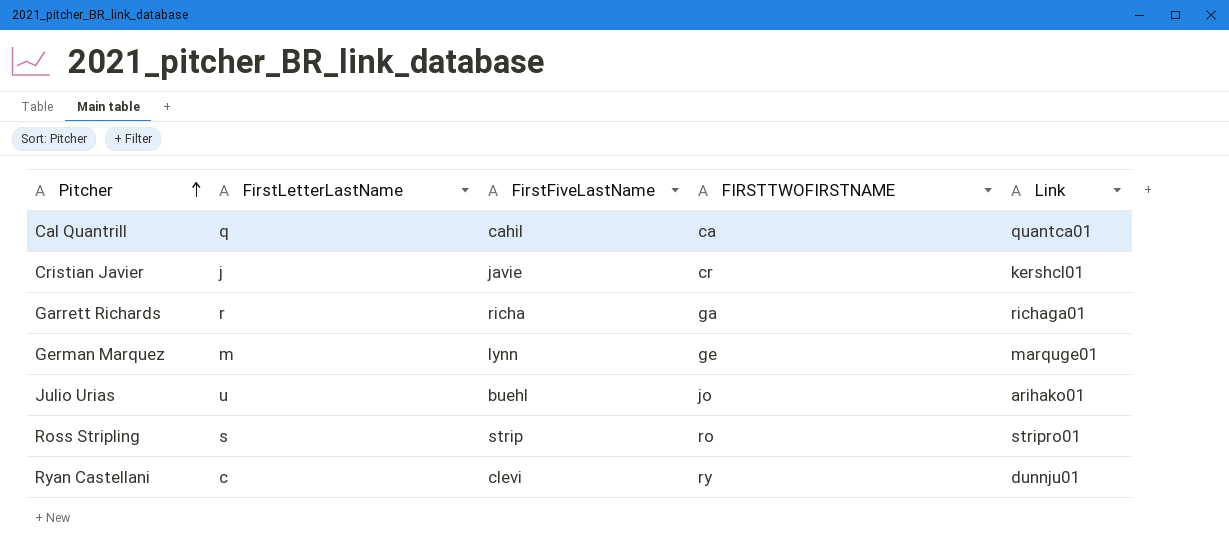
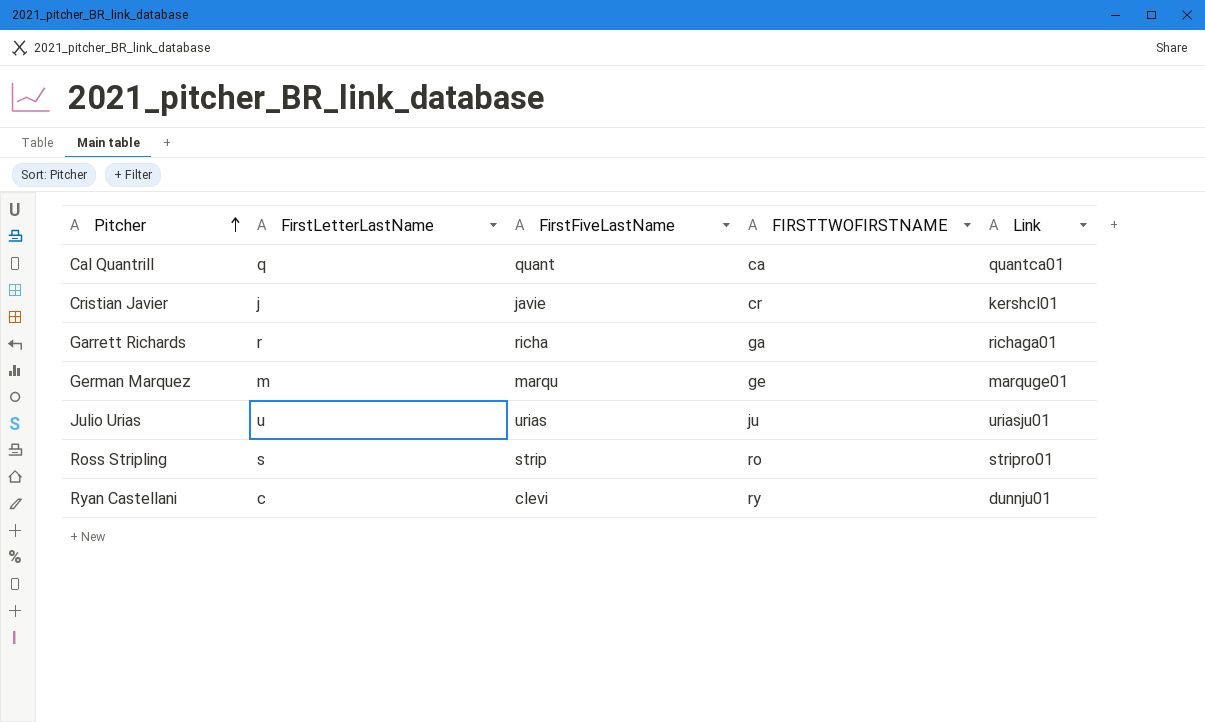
Cal Quantrill | FirstFiveLastName: cahil -> quant
German Marquez | FirstFiveLastName: lynn -> marqu
Julio Urias | FirstFiveLastName: buehl -> urias
Julio Urias | FIRSTTWOFIRSTNAME: jo -> ju
Julio Urias | Link: arihako01 -> uriasju01

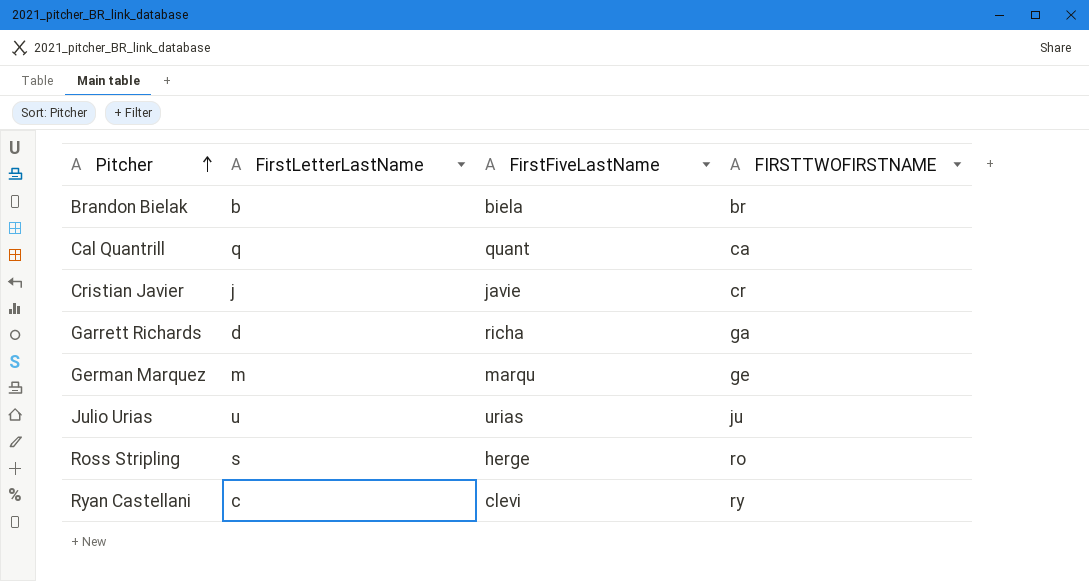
column Link | position: 5 -> none
row Brandon Bielak: none -> b | biela | br
Garrett Richards | FirstLetterLastName: r -> d
Ross Stripling | FirstFiveLastName: strip -> herge

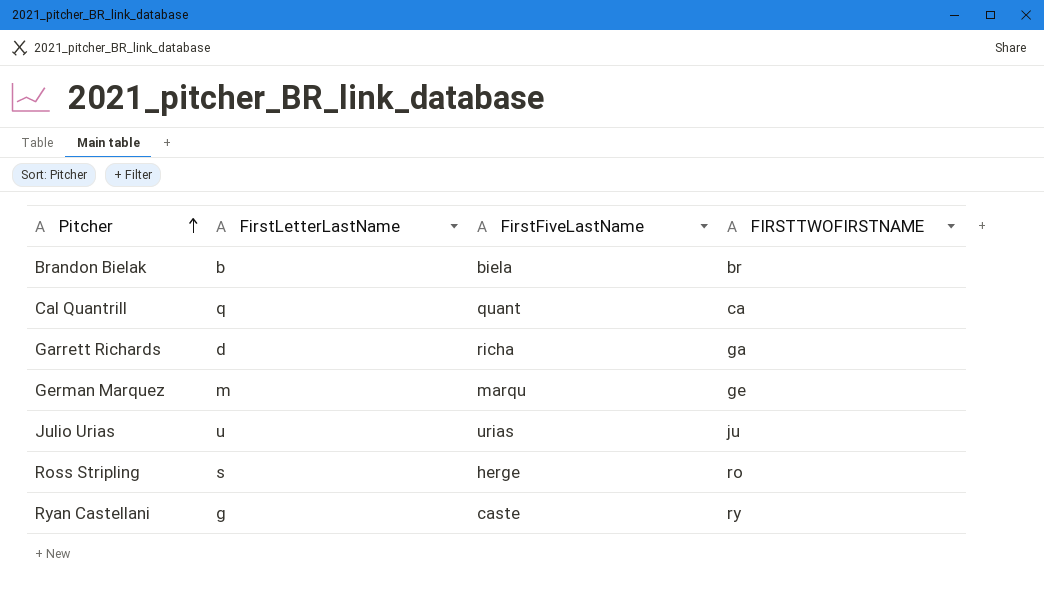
row Cristian Javier: j | javie | cr -> none
Ryan Castellani | FirstLetterLastName: c -> g
Ryan Castellani | FirstFiveLastName: clevi -> caste

